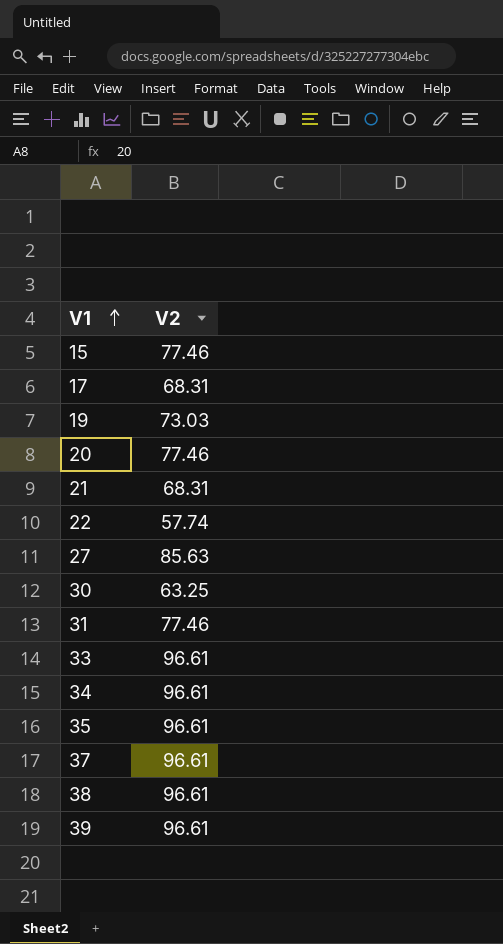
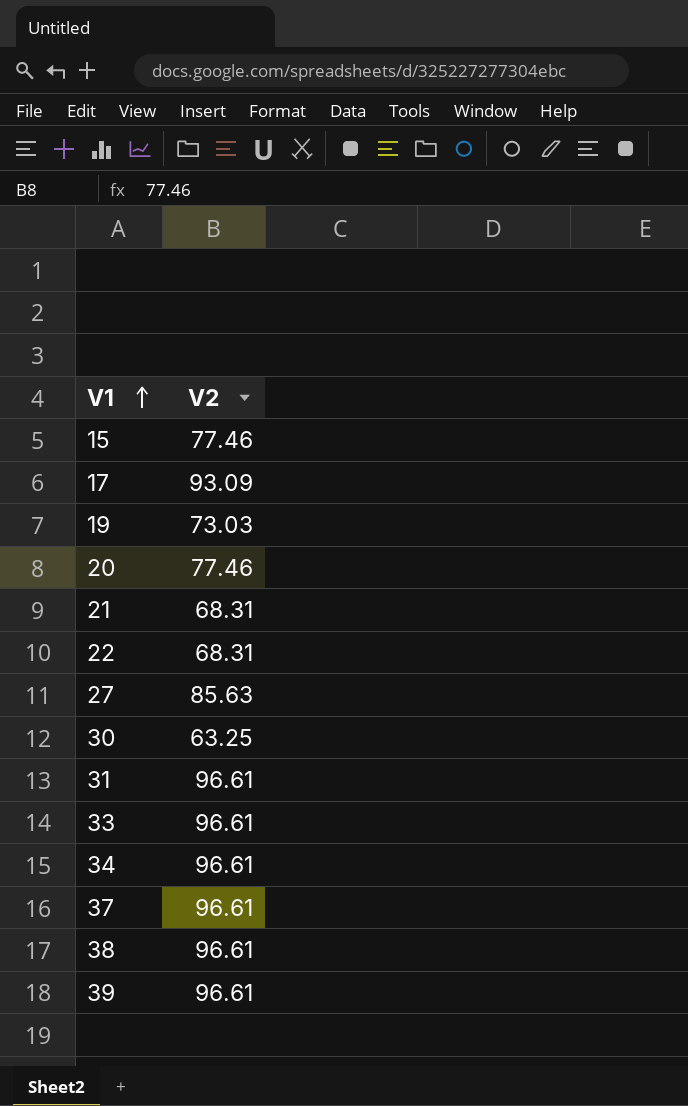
row 35: 96.61 -> none
17 | V2: 68.31 -> 93.09
22 | V2: 57.74 -> 68.31
31 | V2: 77.46 -> 96.61

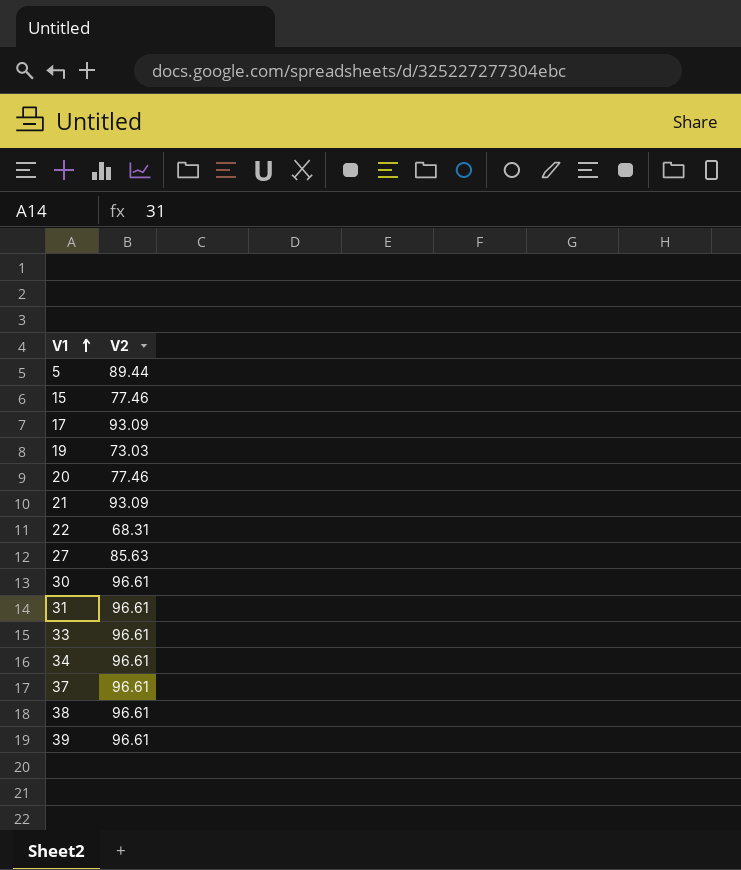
row 5: none -> 89.44
21 | V2: 68.31 -> 93.09
30 | V2: 63.25 -> 96.61

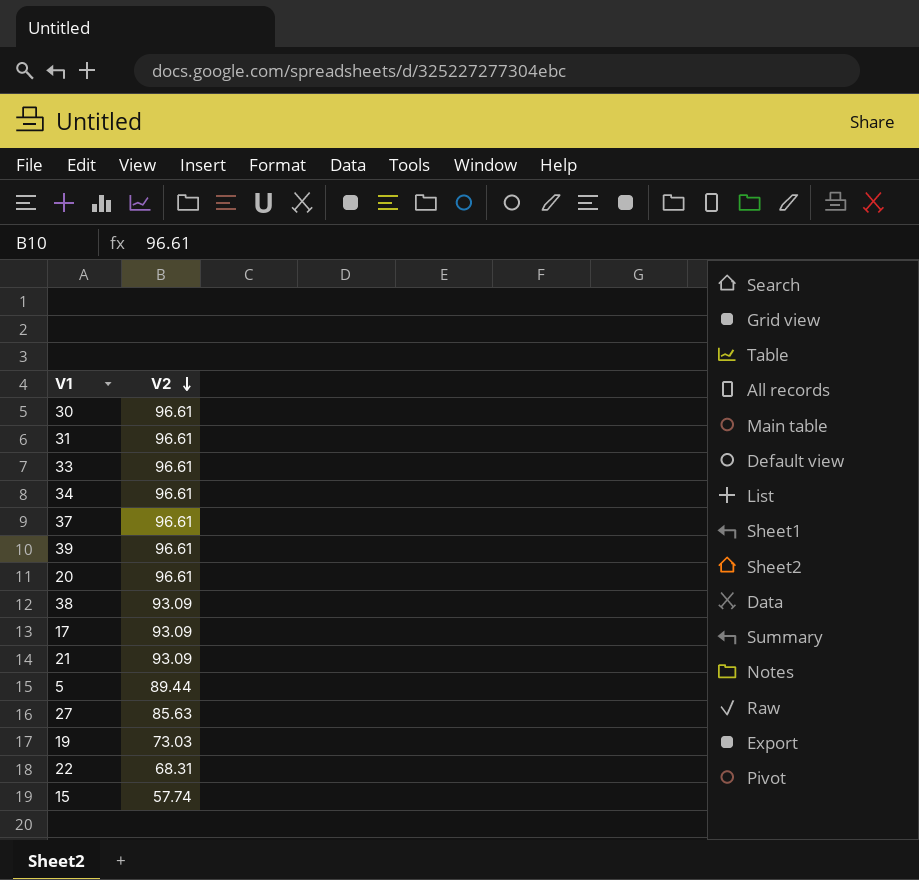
row order: V1 ascending -> V2 descending
20 | V2: 77.46 -> 96.61
38 | V2: 96.61 -> 93.09
15 | V2: 77.46 -> 57.74

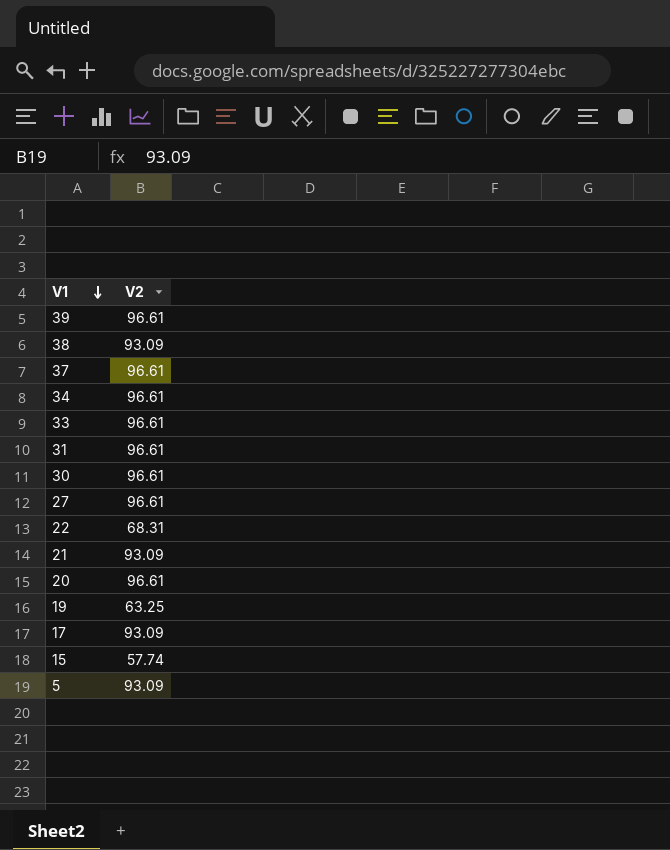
row order: V2 descending -> V1 descending
27 | V2: 85.63 -> 96.61
19 | V2: 73.03 -> 63.25
5 | V2: 89.44 -> 93.09

